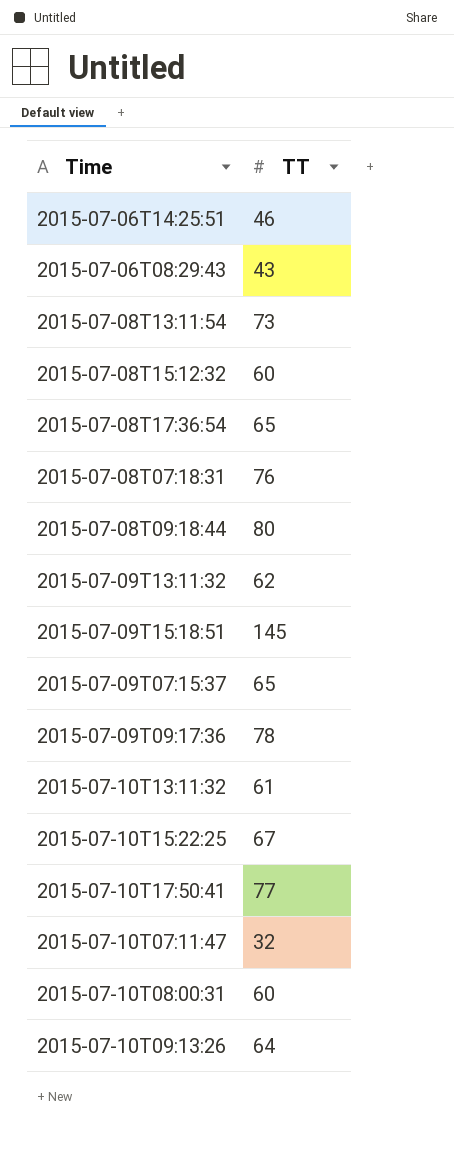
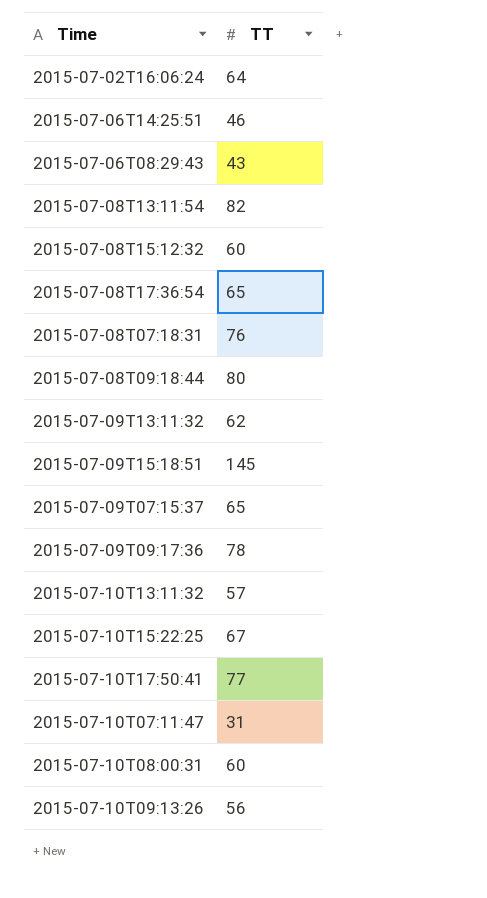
row 2015-07-02T16:06:24: none -> 64
2015-07-08T13:11:54 | TT: 73 -> 82
2015-07-10T13:11:32 | TT: 61 -> 57
2015-07-10T07:11:47 | TT: 32 -> 31
2015-07-10T09:13:26 | TT: 64 -> 56

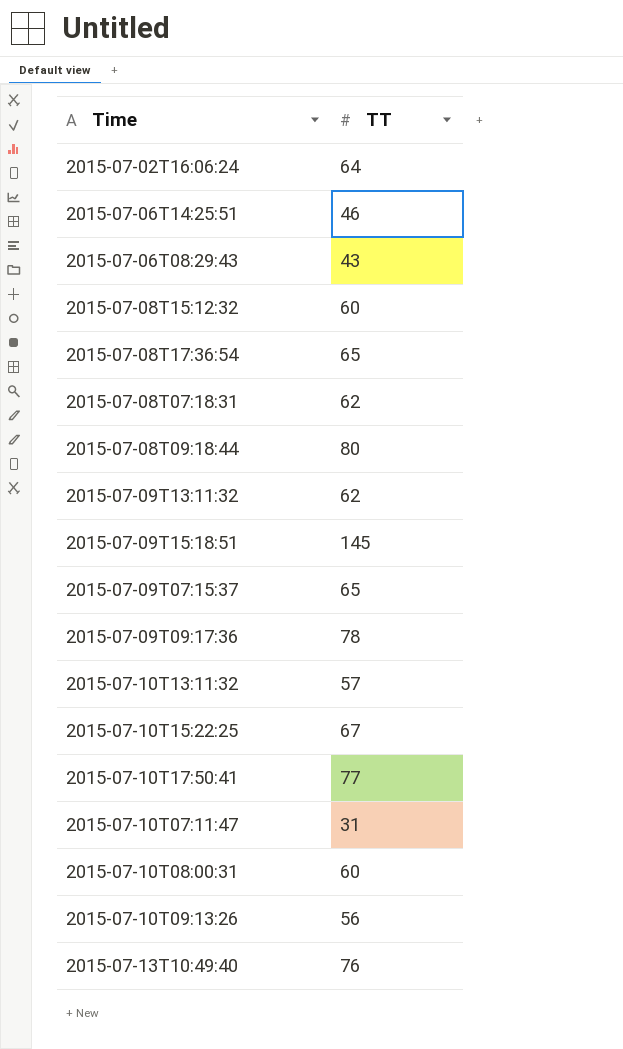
row 2015-07-08T13:11:54: 82 -> none
2015-07-08T07:18:31 | TT: 76 -> 62
row 2015-07-13T10:49:40: none -> 76

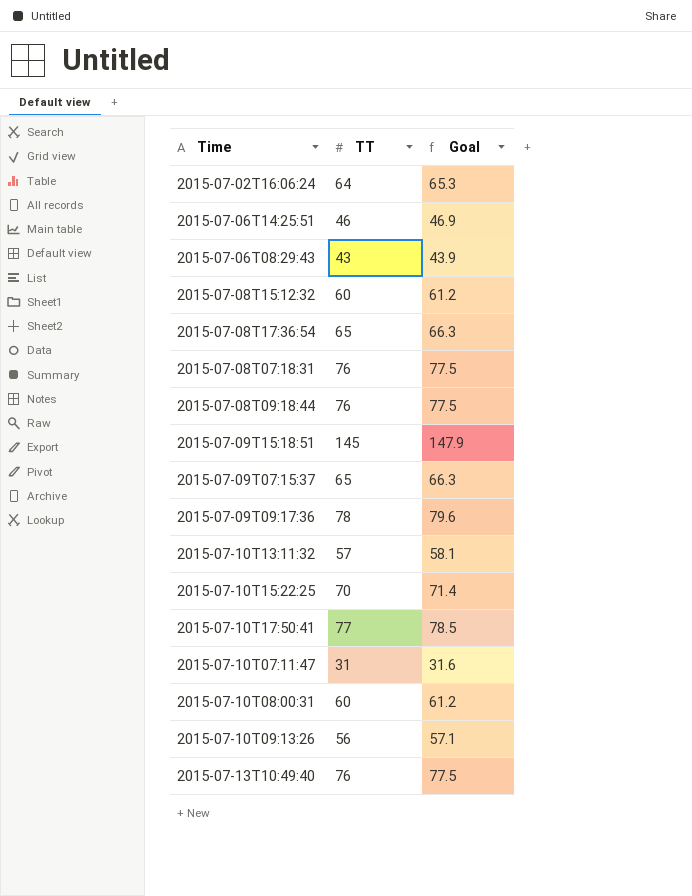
column Goal | formula: none -> [TT] * 1.02
row 2015-07-09T13:11:32: 62 -> none
2015-07-08T07:18:31 | TT: 62 -> 76
2015-07-08T09:18:44 | TT: 80 -> 76
2015-07-10T15:22:25 | TT: 67 -> 70

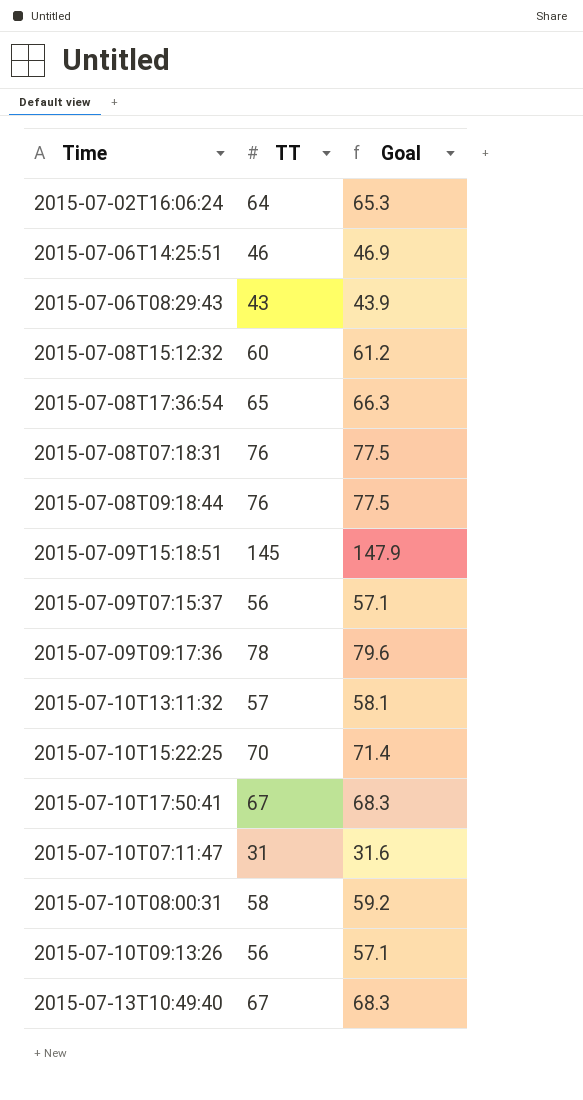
2015-07-09T07:15:37 | TT: 65 -> 56
2015-07-09T07:15:37 | Goal: 66.3 -> 57.1
2015-07-10T17:50:41 | TT: 77 -> 67
2015-07-10T17:50:41 | Goal: 78.5 -> 68.3
2015-07-10T08:00:31 | TT: 60 -> 58
2015-07-10T08:00:31 | Goal: 61.2 -> 59.2
2015-07-13T10:49:40 | TT: 76 -> 67
2015-07-13T10:49:40 | Goal: 77.5 -> 68.3

